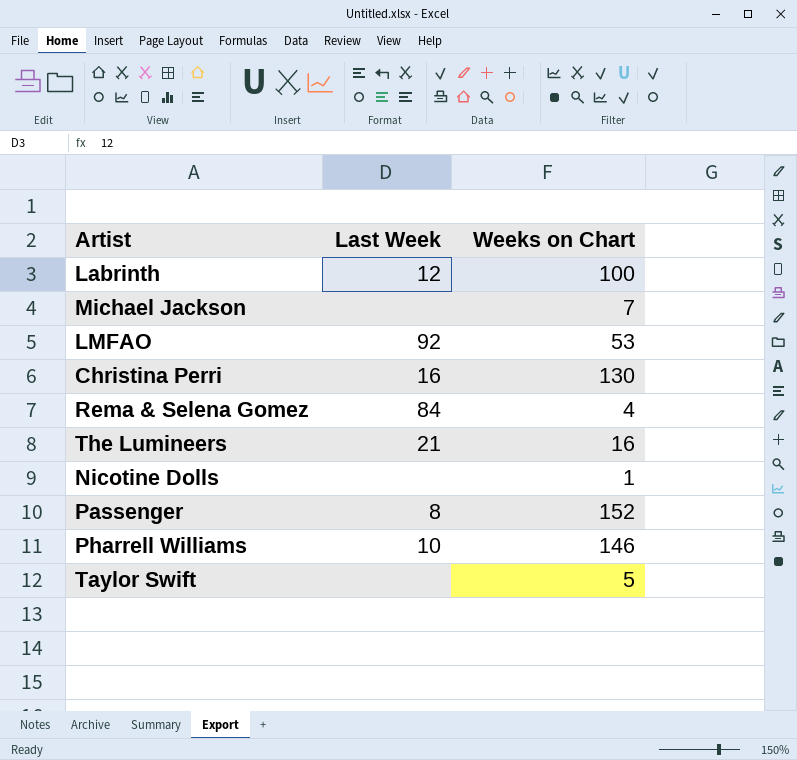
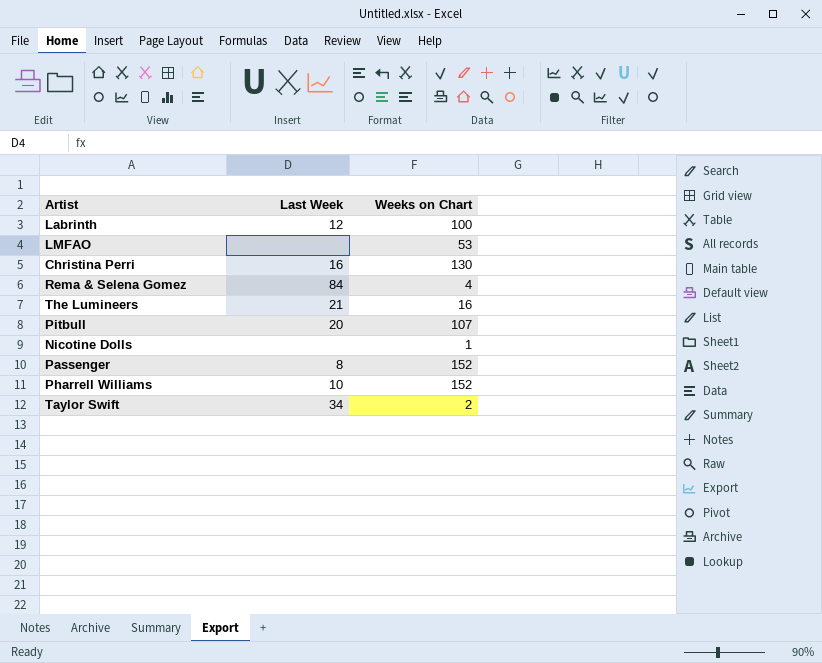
row Michael Jackson: none | 7 -> none
LMFAO | Last Week: 92 -> none
row Pitbull: none -> 20 | 107
Pharrell Williams | Weeks on Chart: 146 -> 152
Taylor Swift | Last Week: none -> 34
Taylor Swift | Weeks on Chart: 5 -> 2

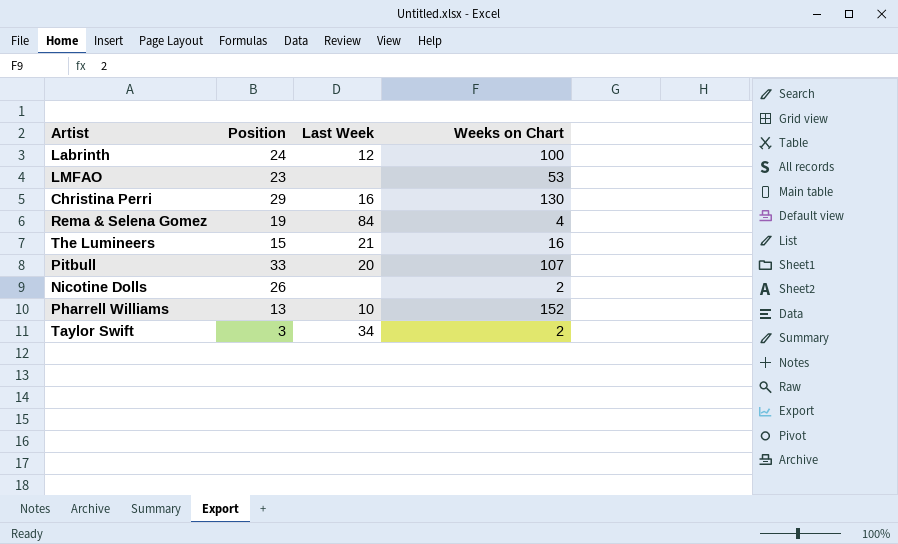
column Position | position: none -> 2
row Passenger: 8 | 152 -> none
Nicotine Dolls | Weeks on Chart: 1 -> 2

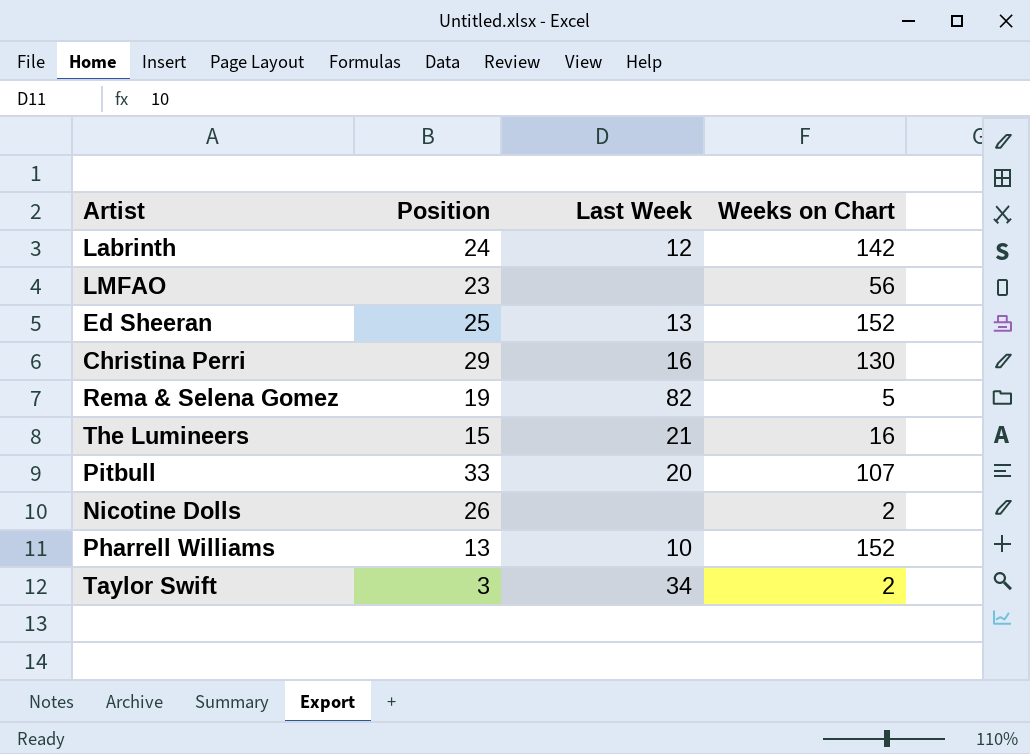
Labrinth | Weeks on Chart: 100 -> 142
LMFAO | Weeks on Chart: 53 -> 56
row Ed Sheeran: none -> 25 | 13 | 152
Rema & Selena Gomez | Last Week: 84 -> 82
Rema & Selena Gomez | Weeks on Chart: 4 -> 5

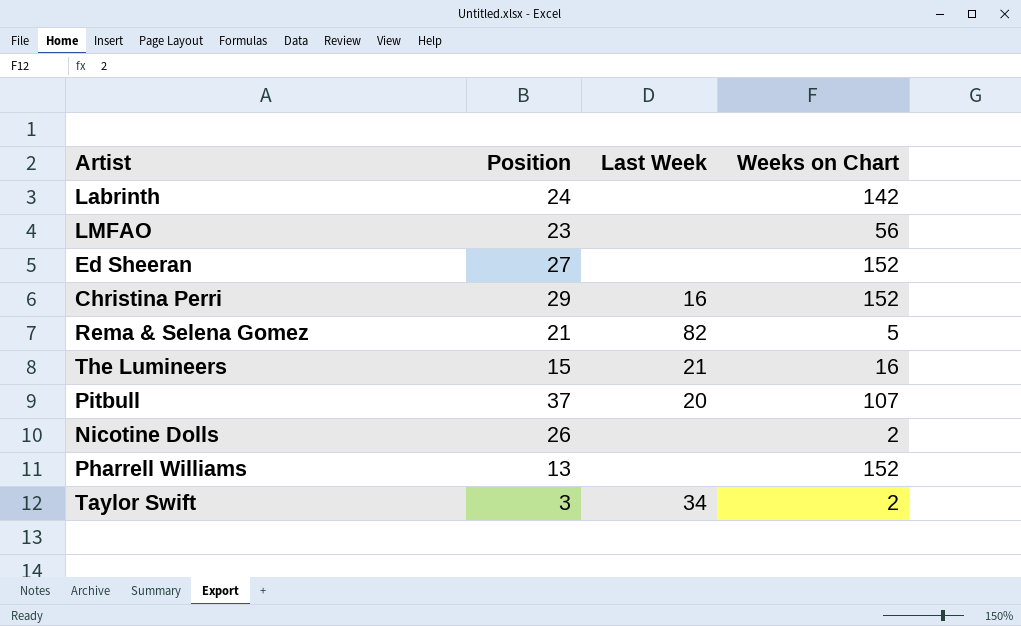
Labrinth | Last Week: 12 -> none
Ed Sheeran | Position: 25 -> 27
Ed Sheeran | Last Week: 13 -> none
Christina Perri | Weeks on Chart: 130 -> 152
Rema & Selena Gomez | Position: 19 -> 21
Pitbull | Position: 33 -> 37
Pharrell Williams | Last Week: 10 -> none

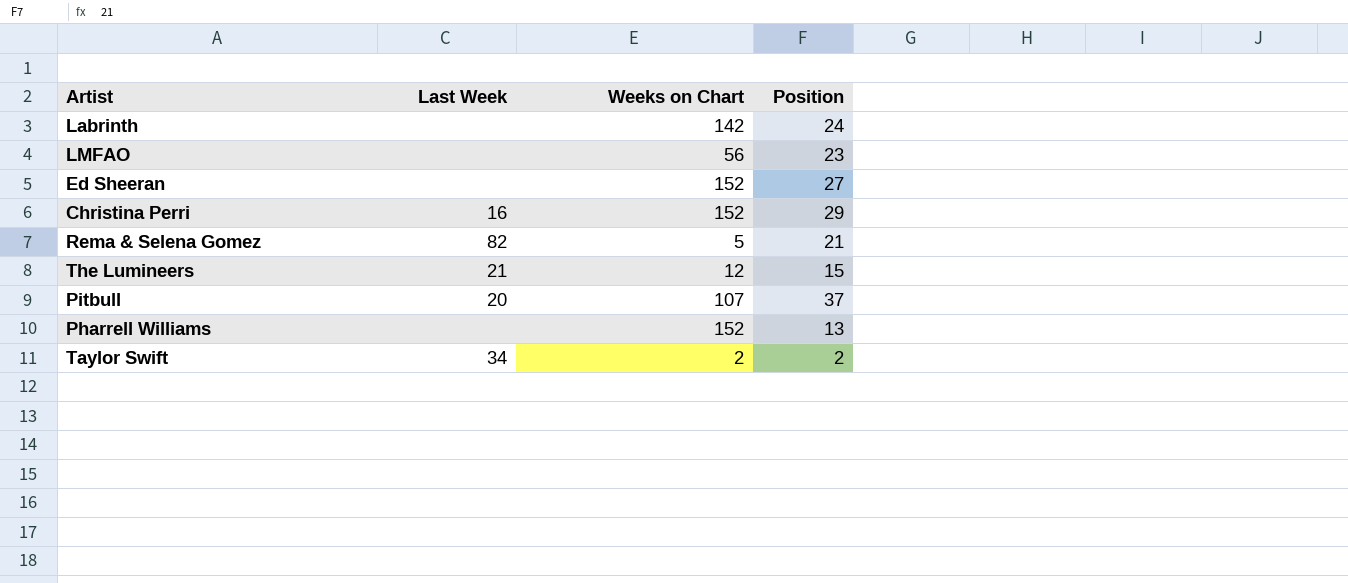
column Position | position: 2 -> 4
row Nicotine Dolls: 26 | none | 2 -> none
The Lumineers | Weeks on Chart: 16 -> 12
Taylor Swift | Position: 3 -> 2

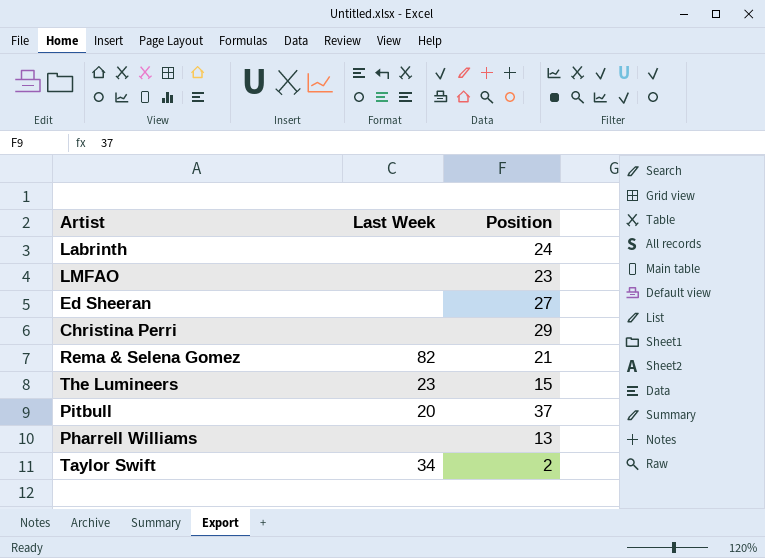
column Weeks on Chart | position: 3 -> none
Christina Perri | Last Week: 16 -> none
The Lumineers | Last Week: 21 -> 23

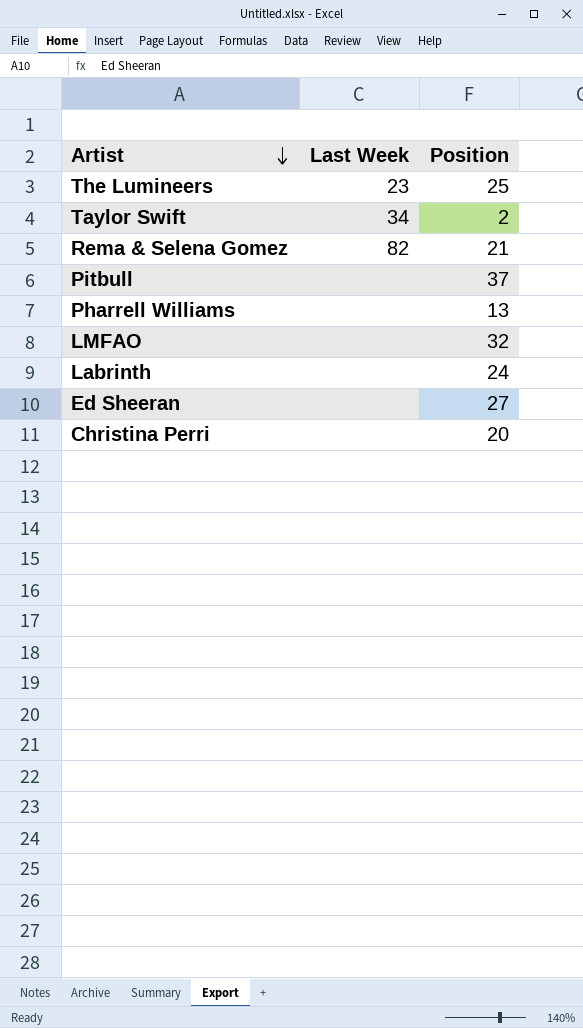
row order: none -> Artist descending
The Lumineers | Position: 15 -> 25
Pitbull | Last Week: 20 -> none
LMFAO | Position: 23 -> 32
Christina Perri | Position: 29 -> 20

